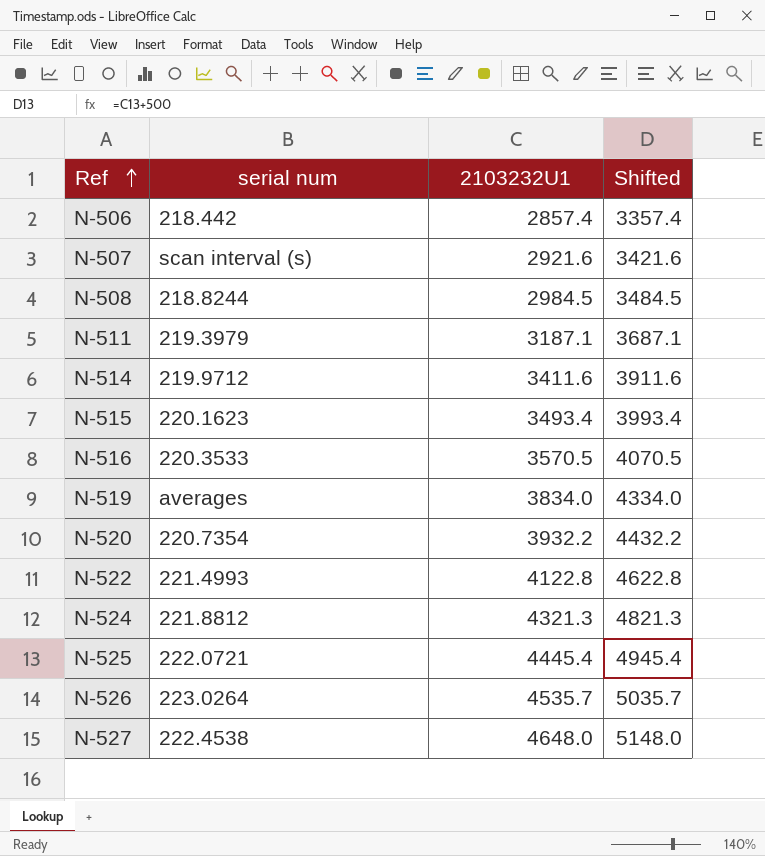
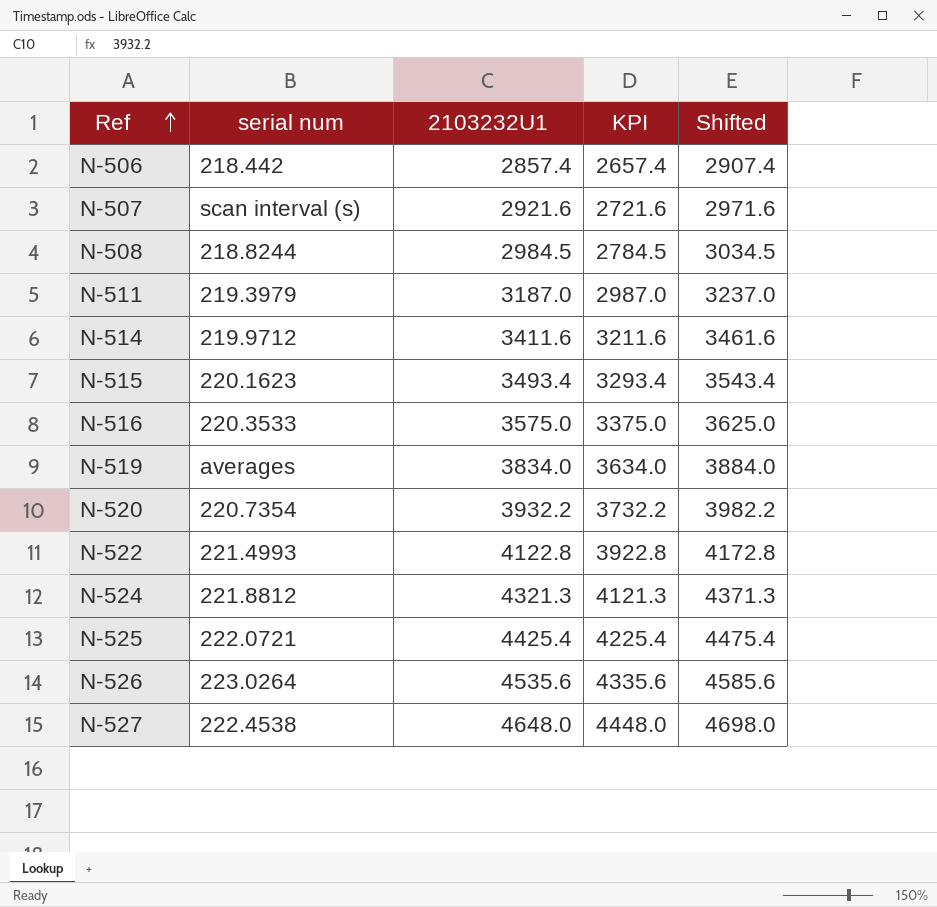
column KPI | formula: none -> [2103232U1] - 200
column Shifted | formula: [2103232U1] + 500 -> [2103232U1] + 50
N-511 | 2103232U1: 3187.1 -> 3187.0
N-516 | 2103232U1: 3570.5 -> 3575.0
N-525 | 2103232U1: 4445.4 -> 4425.4
N-526 | 2103232U1: 4535.7 -> 4535.6

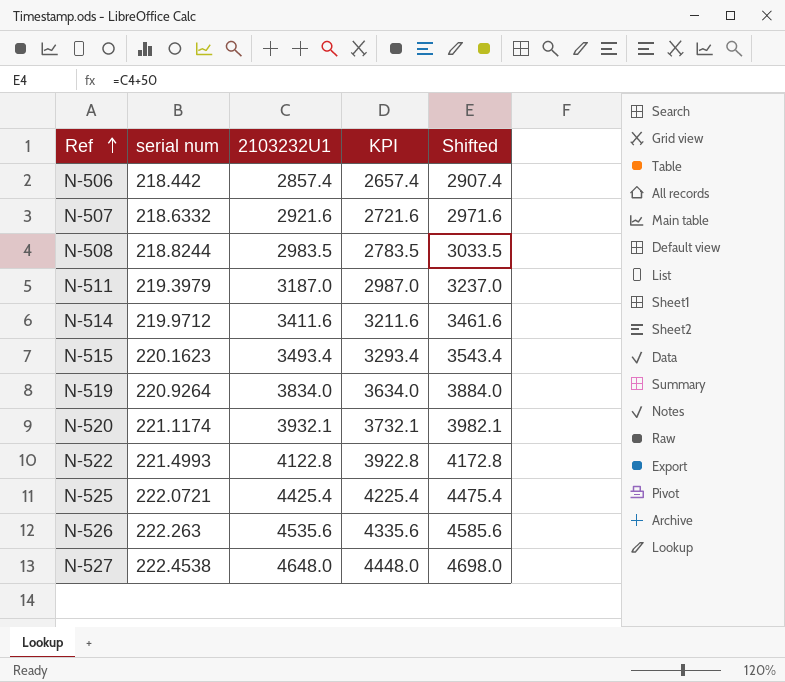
row N-516: 220.3533 | 3575.0 | 3375.0 | 3625.0 -> none
row N-524: 221.8812 | 4321.3 | 4121.3 | 4371.3 -> none
N-507 | serial num: scan interval (s) -> 218.6332
N-508 | 2103232U1: 2984.5 -> 2983.5
N-508 | KPI: 2784.5 -> 2783.5
N-508 | Shifted: 3034.5 -> 3033.5
N-519 | serial num: averages -> 220.9264
N-520 | serial num: 220.7354 -> 221.1174
N-520 | 2103232U1: 3932.2 -> 3932.1
N-520 | KPI: 3732.2 -> 3732.1
N-520 | Shifted: 3982.2 -> 3982.1
N-526 | serial num: 223.0264 -> 222.263

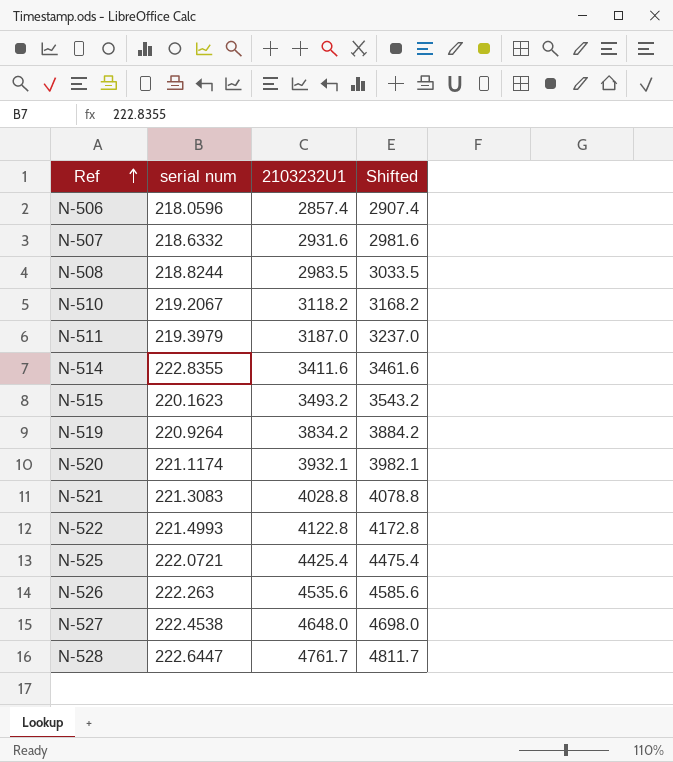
column KPI | formula: [2103232U1] - 200 -> none
N-506 | serial num: 218.442 -> 218.0596
N-507 | 2103232U1: 2921.6 -> 2931.6
N-507 | Shifted: 2971.6 -> 2981.6
row N-510: none -> 219.2067 | 3118.2 | 3168.2
N-514 | serial num: 219.9712 -> 222.8355
N-515 | 2103232U1: 3493.4 -> 3493.2
N-515 | Shifted: 3543.4 -> 3543.2
N-519 | 2103232U1: 3834.0 -> 3834.2
N-519 | Shifted: 3884.0 -> 3884.2
row N-521: none -> 221.3083 | 4028.8 | 4078.8
row N-528: none -> 222.6447 | 4761.7 | 4811.7

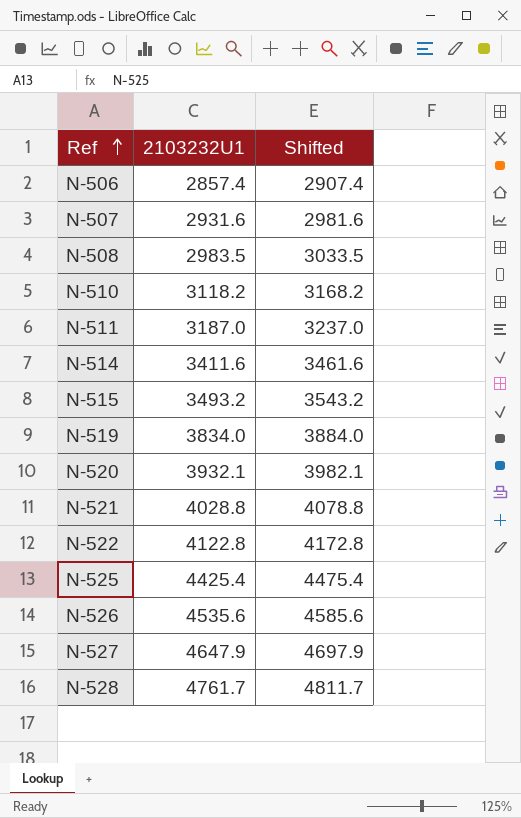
column serial num | position: 2 -> none
N-519 | 2103232U1: 3834.2 -> 3834.0
N-519 | Shifted: 3884.2 -> 3884.0
N-527 | 2103232U1: 4648.0 -> 4647.9
N-527 | Shifted: 4698.0 -> 4697.9

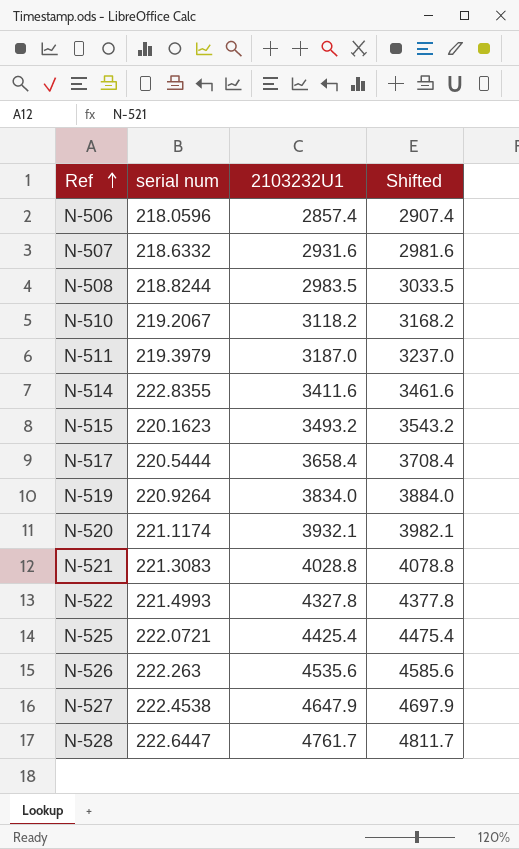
column serial num | position: none -> 2
row N-517: none -> 220.5444 | 3658.4 | 3708.4
N-522 | 2103232U1: 4122.8 -> 4327.8
N-522 | Shifted: 4172.8 -> 4377.8

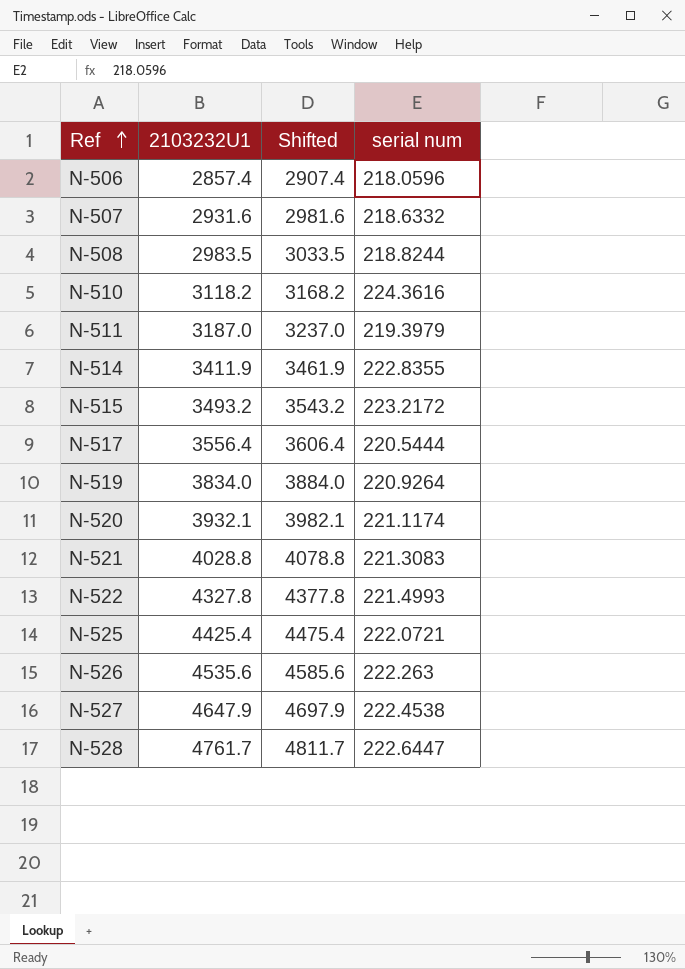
column serial num | position: 2 -> 4
N-510 | serial num: 219.2067 -> 224.3616
N-514 | 2103232U1: 3411.6 -> 3411.9
N-514 | Shifted: 3461.6 -> 3461.9
N-515 | serial num: 220.1623 -> 223.2172
N-517 | 2103232U1: 3658.4 -> 3556.4
N-517 | Shifted: 3708.4 -> 3606.4

